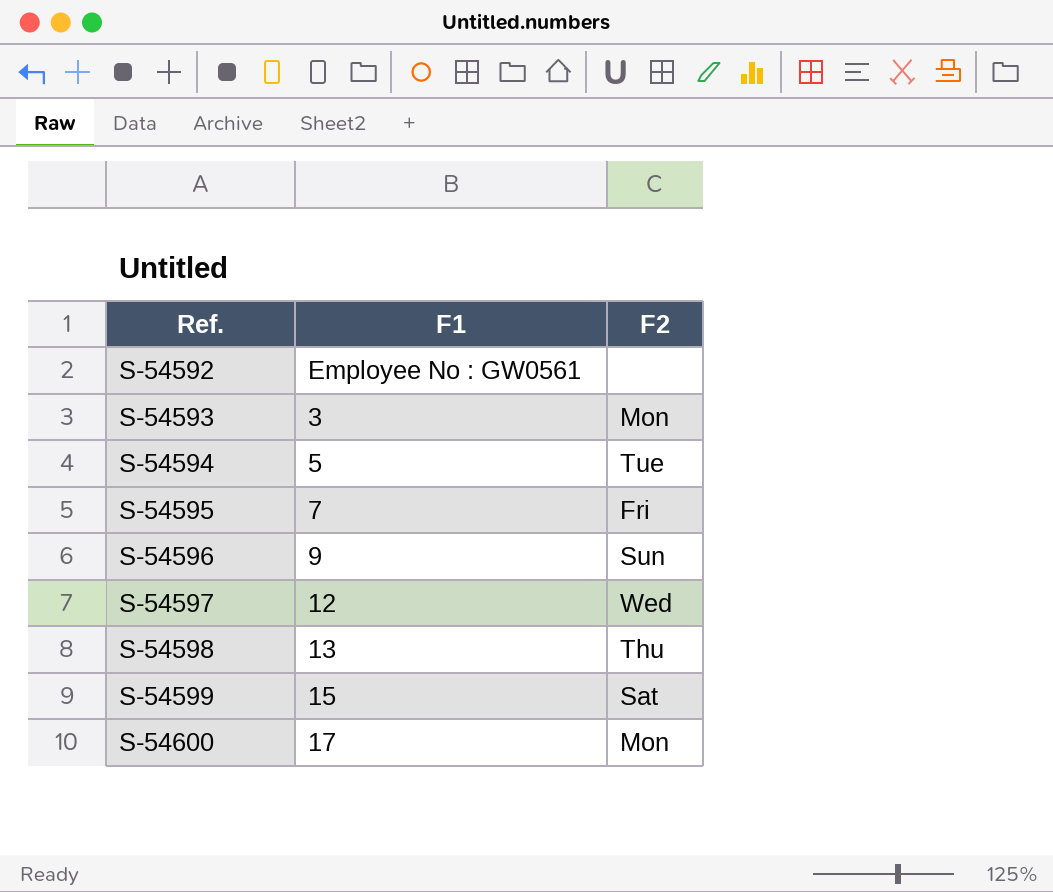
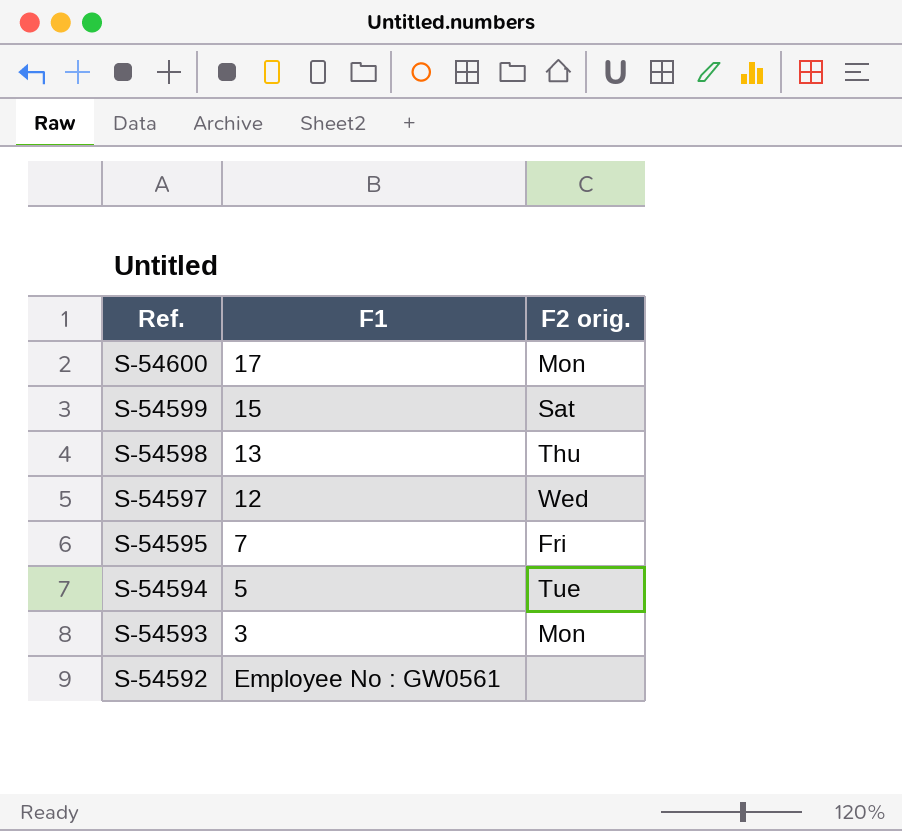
row order: Ref. ascending -> Ref. descending
column name: F2 -> F2 orig.
row S-54596: 9 | Sun -> none

